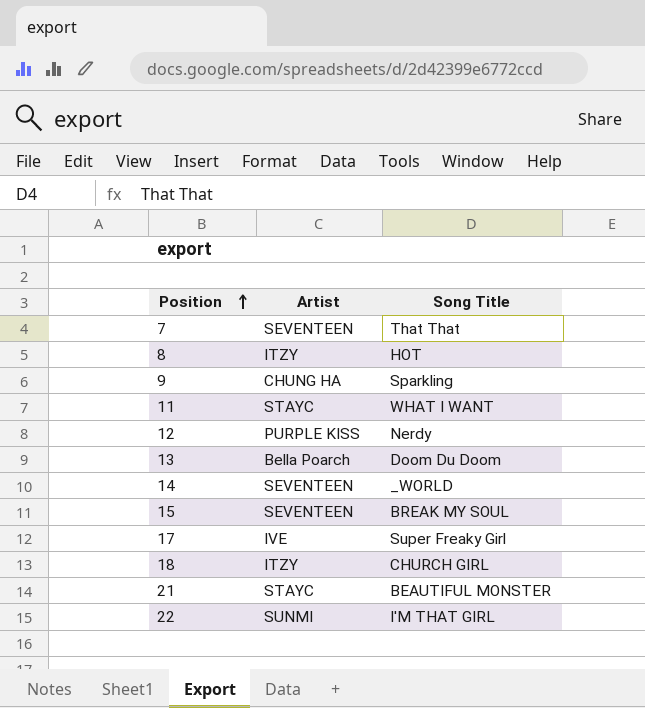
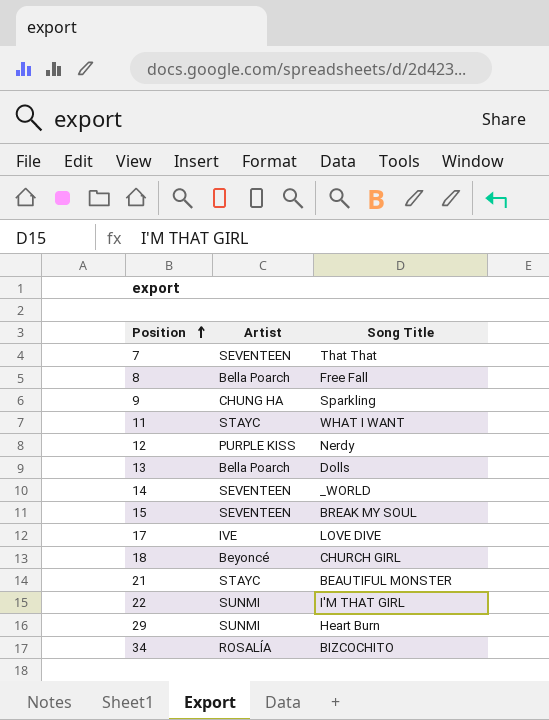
8 | Artist: ITZY -> Bella Poarch
8 | Song Title: HOT -> Free Fall
13 | Song Title: Doom Du Doom -> Dolls
17 | Song Title: Super Freaky Girl -> LOVE DIVE
18 | Artist: ITZY -> Beyoncé
row 29: none -> SUNMI | Heart Burn
row 34: none -> ROSALÍA | BIZCOCHITO

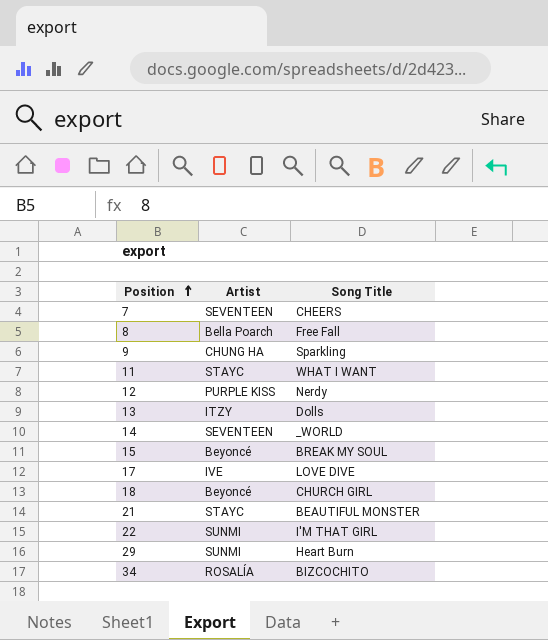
7 | Song Title: That That -> CHEERS
13 | Artist: Bella Poarch -> ITZY
15 | Artist: SEVENTEEN -> Beyoncé

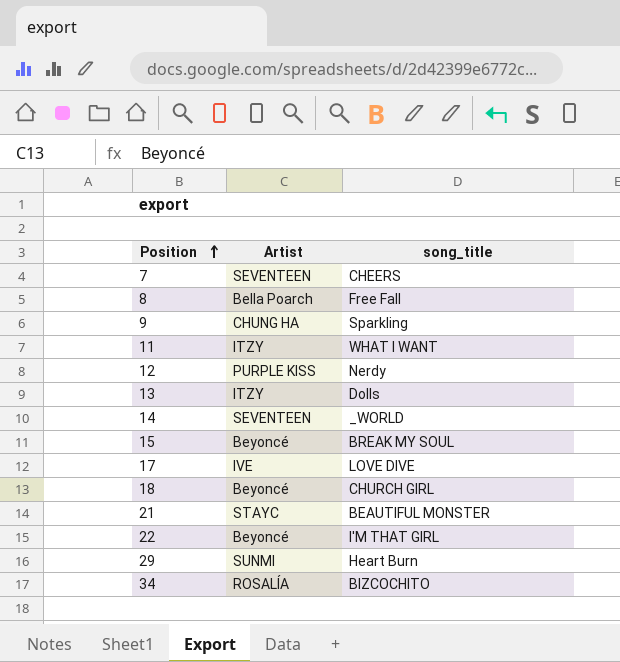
column name: Song Title -> song_title
11 | Artist: STAYC -> ITZY
22 | Artist: SUNMI -> Beyoncé

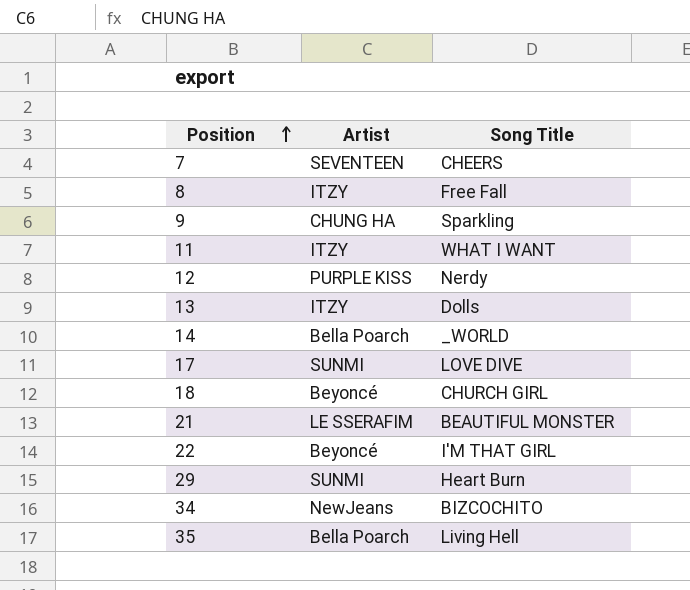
column name: song_title -> Song Title
row 15: Beyoncé | BREAK MY SOUL -> none
8 | Artist: Bella Poarch -> ITZY
14 | Artist: SEVENTEEN -> Bella Poarch
17 | Artist: IVE -> SUNMI
21 | Artist: STAYC -> LE SSERAFIM
34 | Artist: ROSALÍA -> NewJeans
row 35: none -> Bella Poarch | Living Hell

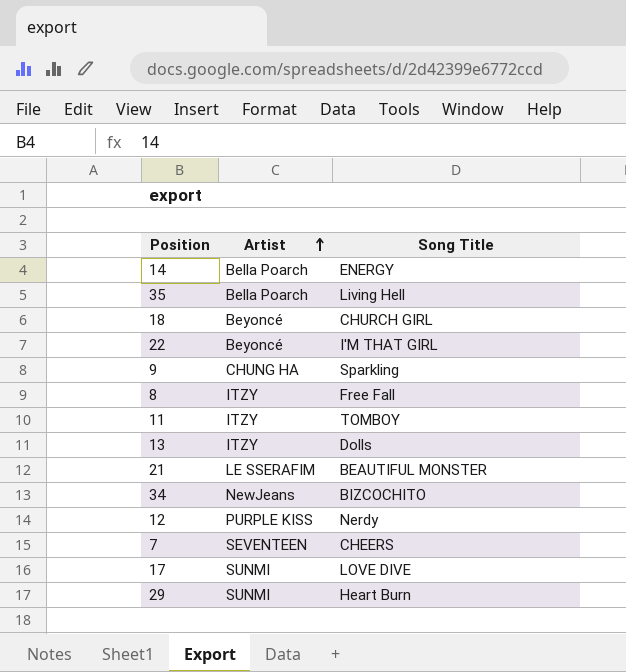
row order: Position ascending -> Artist ascending
14 | Song Title: _WORLD -> ENERGY
11 | Song Title: WHAT I WANT -> TOMBOY

